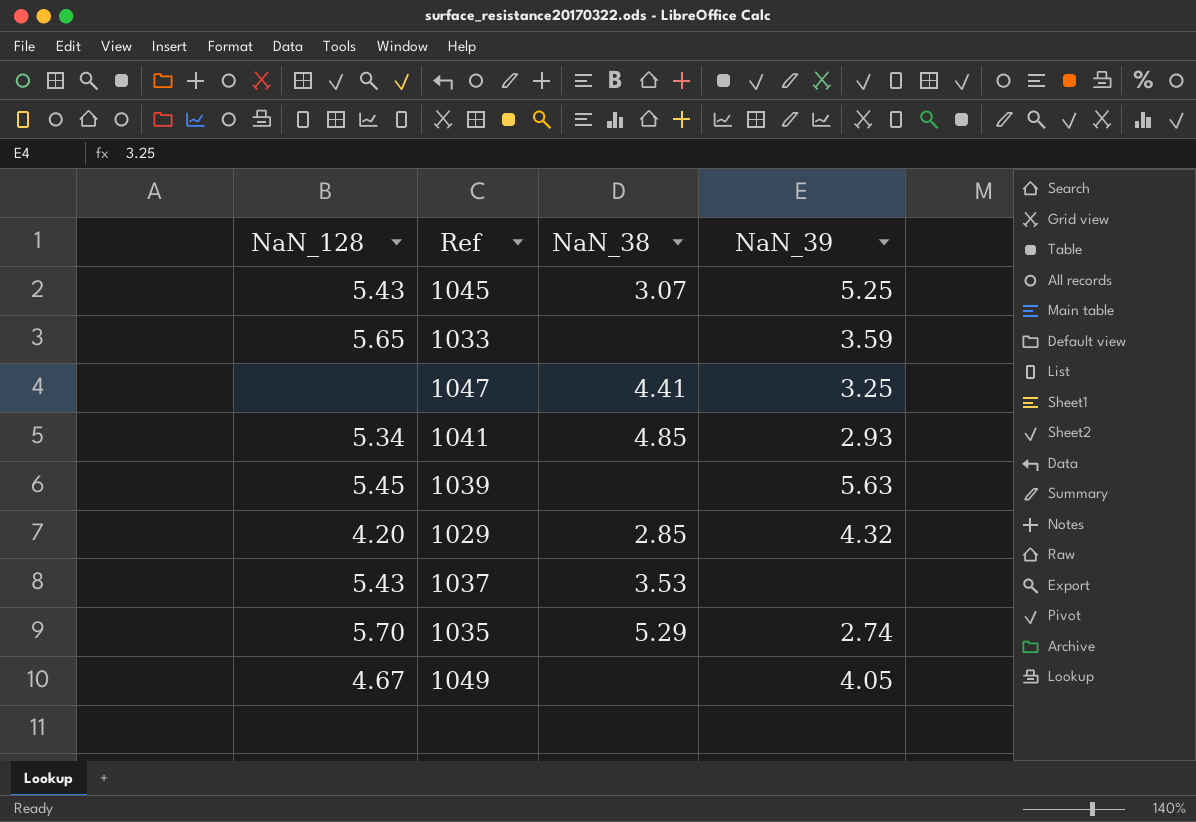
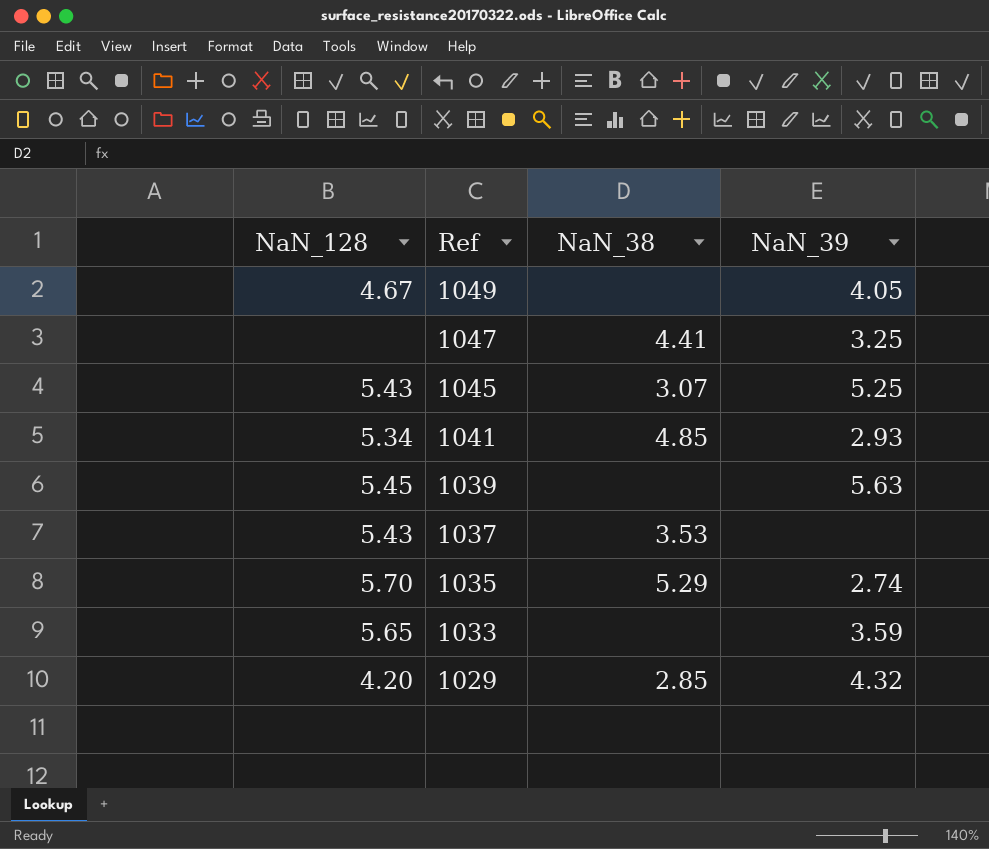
row order: none -> Ref descending

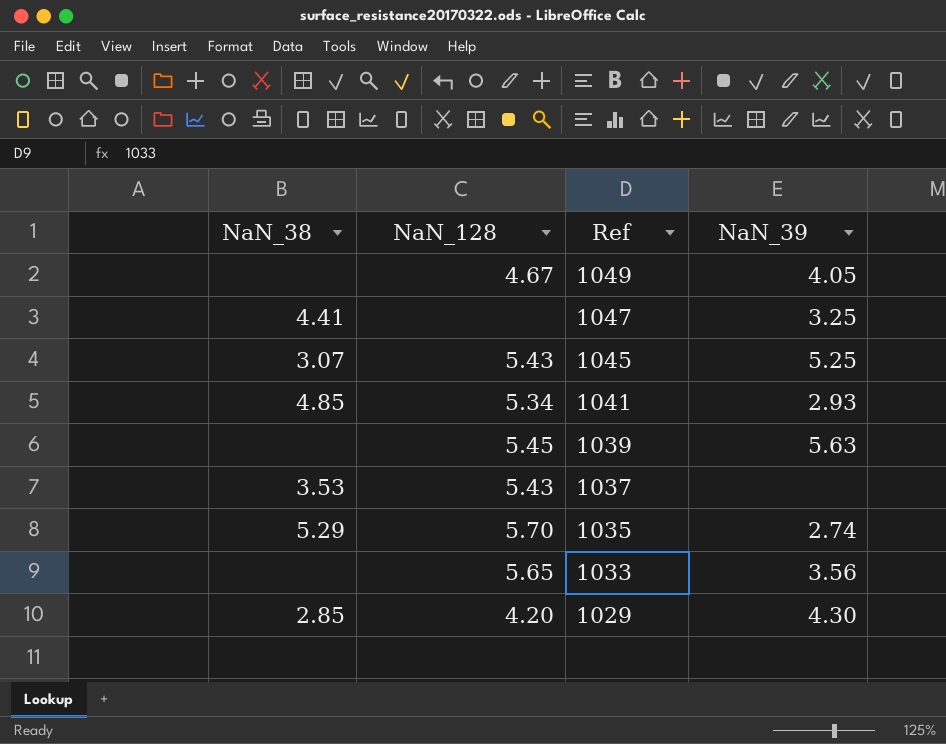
column NaN_38 | position: 3 -> 1
1033 | NaN_39: 3.59 -> 3.56
1029 | NaN_39: 4.32 -> 4.30

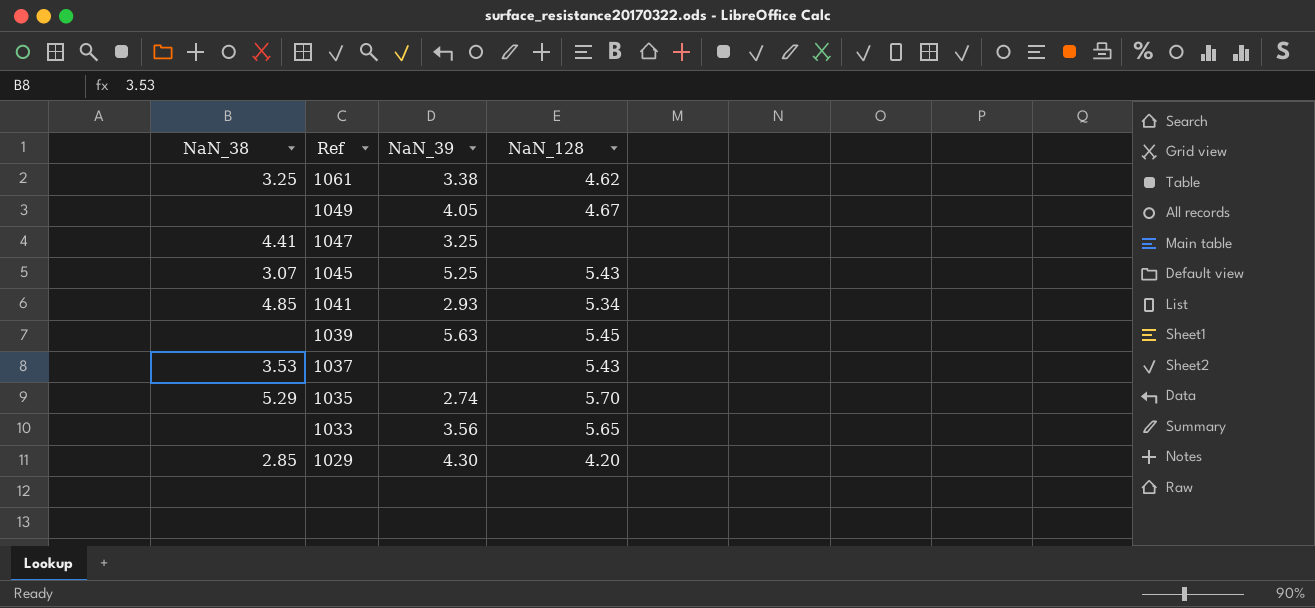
column NaN_128 | position: 2 -> 4
row 1061: none -> 3.25 | 3.38 | 4.62

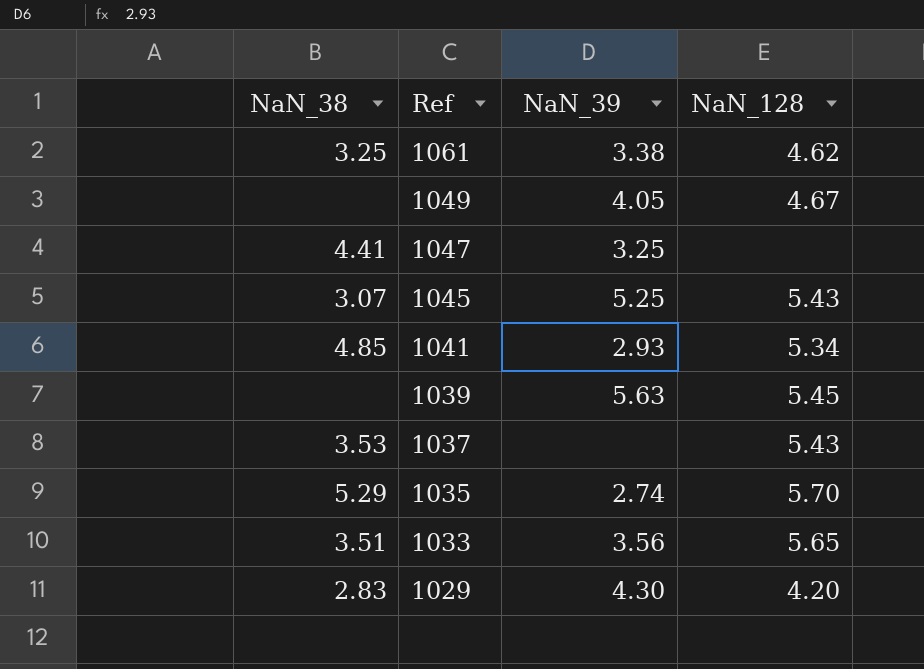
1033 | NaN_38: none -> 3.51
1029 | NaN_38: 2.85 -> 2.83

